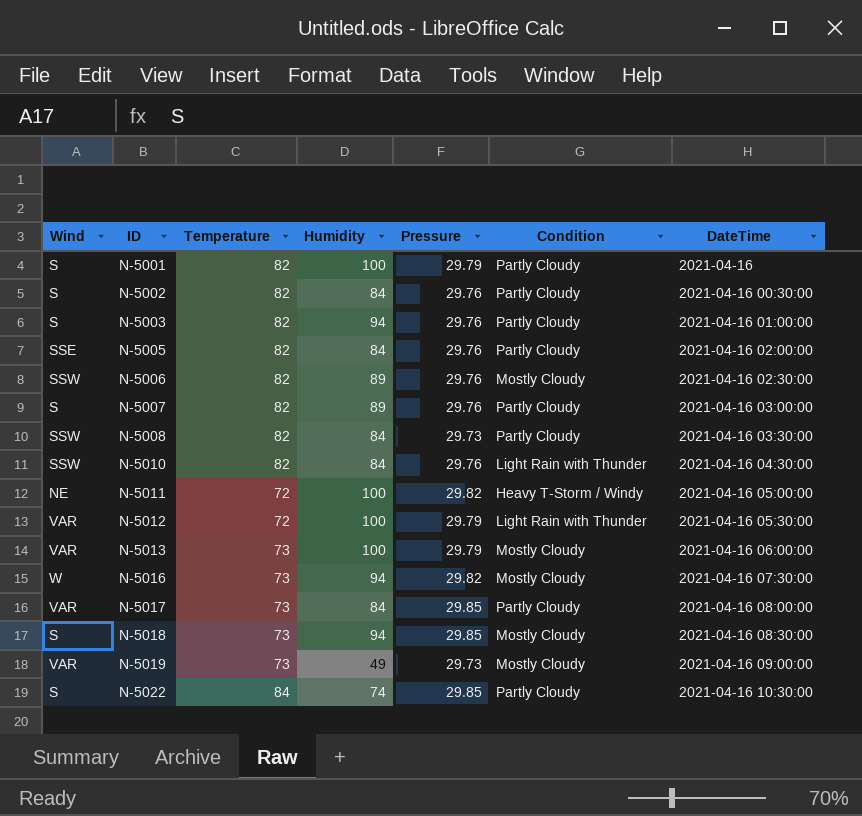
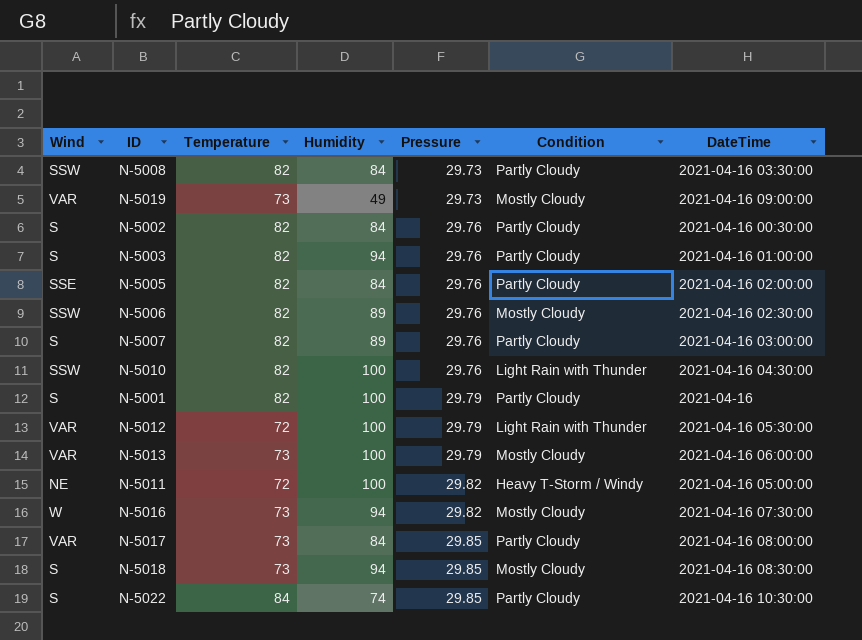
row order: ID ascending -> Pressure ascending
N-5010 | Humidity: 84 -> 100

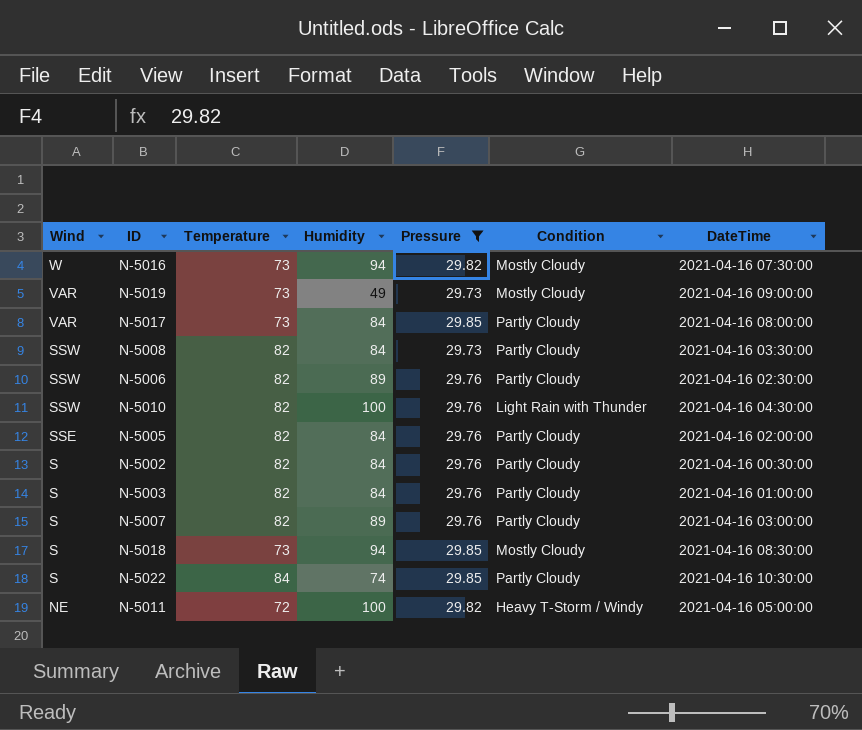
filter: none -> Pressure != 29.79
row order: Pressure ascending -> Wind descending
N-5006 | Condition: Mostly Cloudy -> Partly Cloudy
N-5003 | Humidity: 94 -> 84

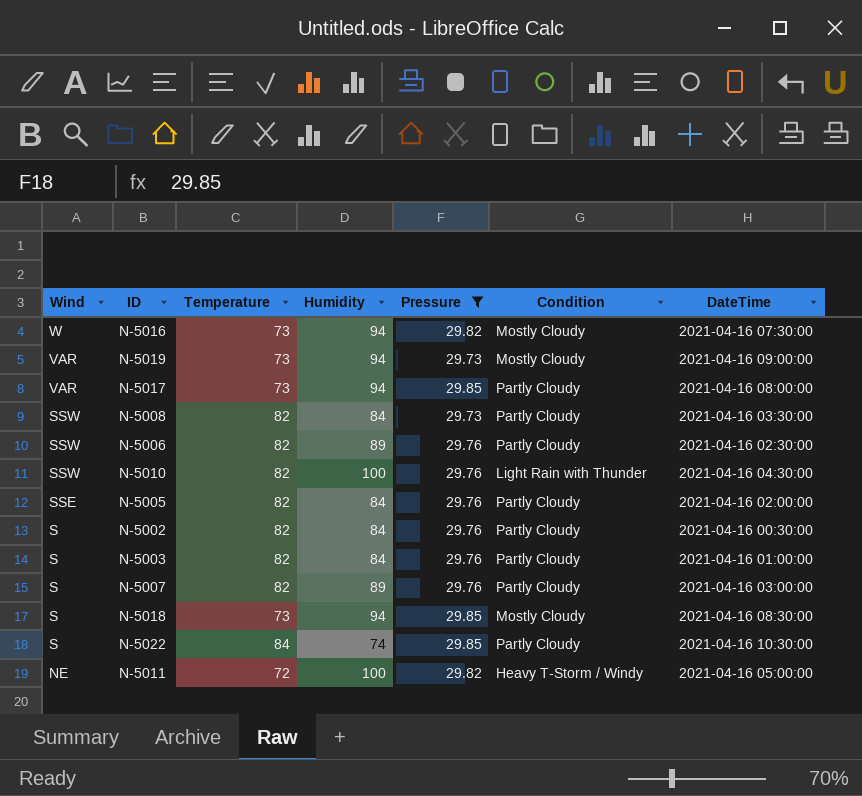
N-5019 | Humidity: 49 -> 94
N-5017 | Humidity: 84 -> 94

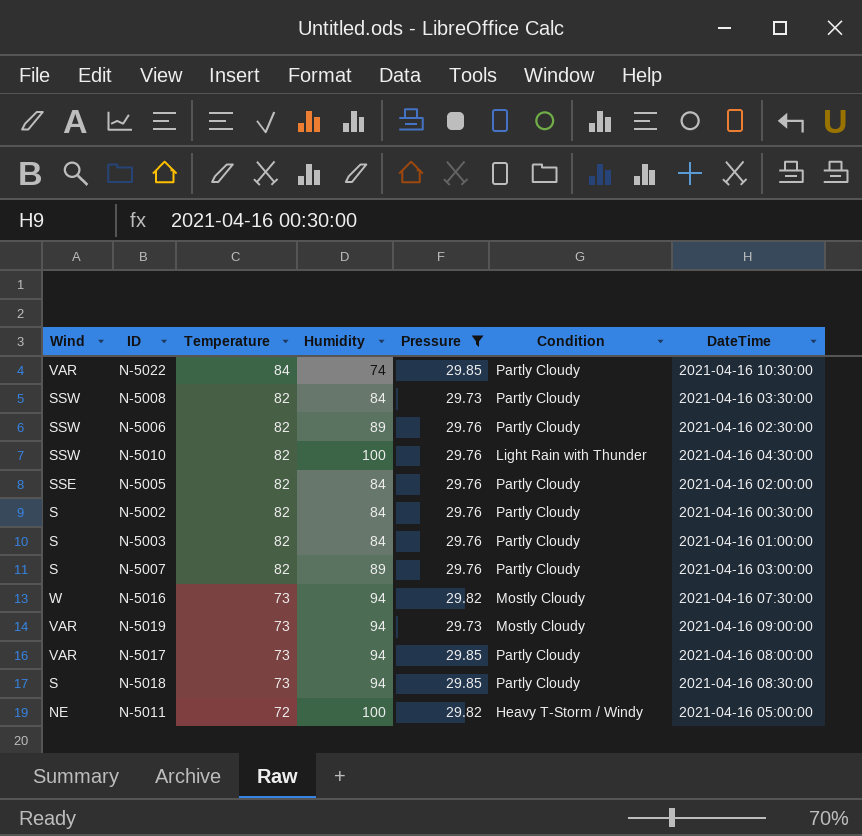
row order: Wind descending -> Temperature descending
N-5022 | Wind: S -> VAR
N-5018 | Condition: Mostly Cloudy -> Partly Cloudy

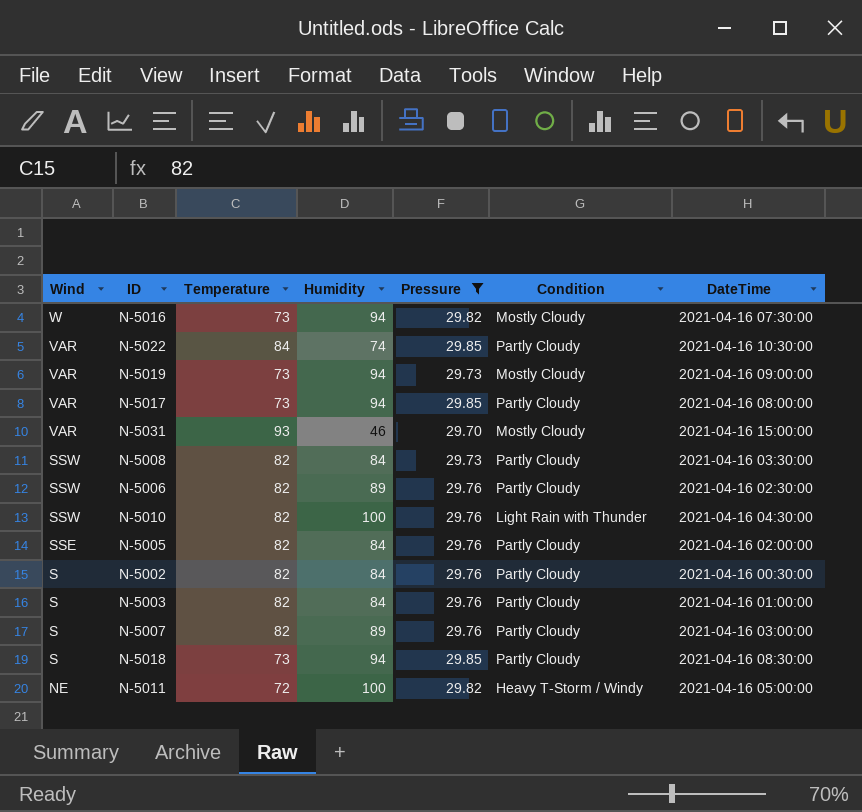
row order: Temperature descending -> Wind descending
row N-5031: none -> VAR | 93 | 46 | 29.70 | Mostly Cloudy | 2021-04-16 15:00:00

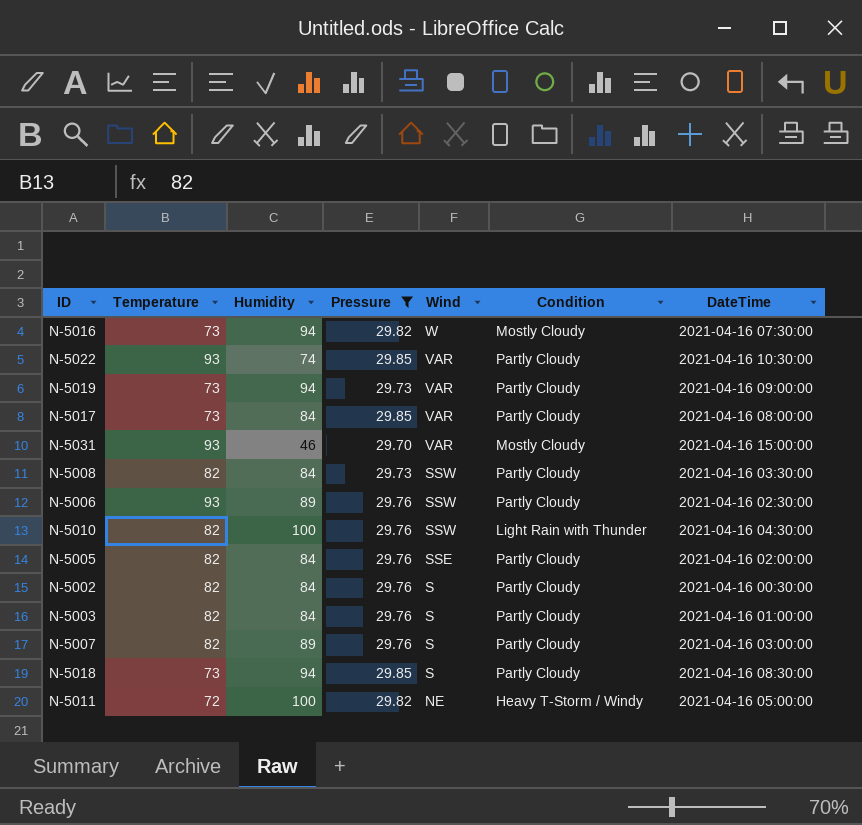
column Wind | position: 1 -> 5
N-5022 | Temperature: 84 -> 93
N-5019 | Condition: Mostly Cloudy -> Partly Cloudy
N-5017 | Humidity: 94 -> 84
N-5006 | Temperature: 82 -> 93

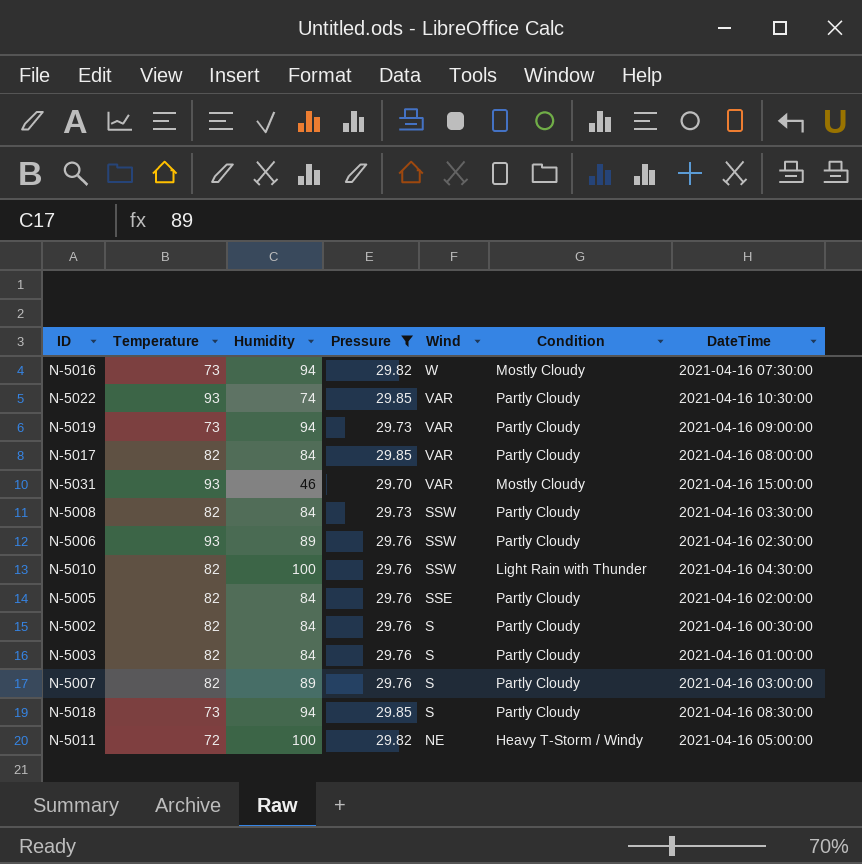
N-5017 | Temperature: 73 -> 82

